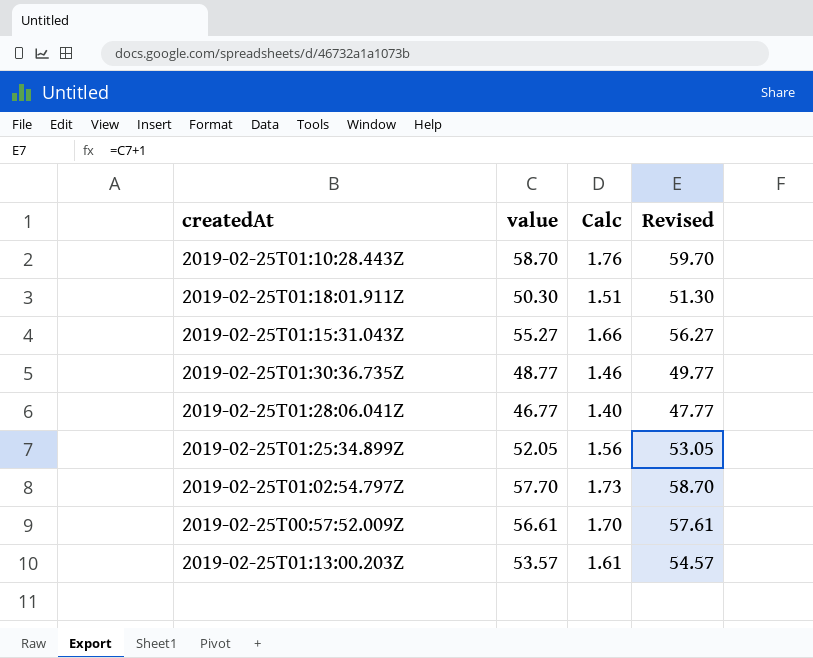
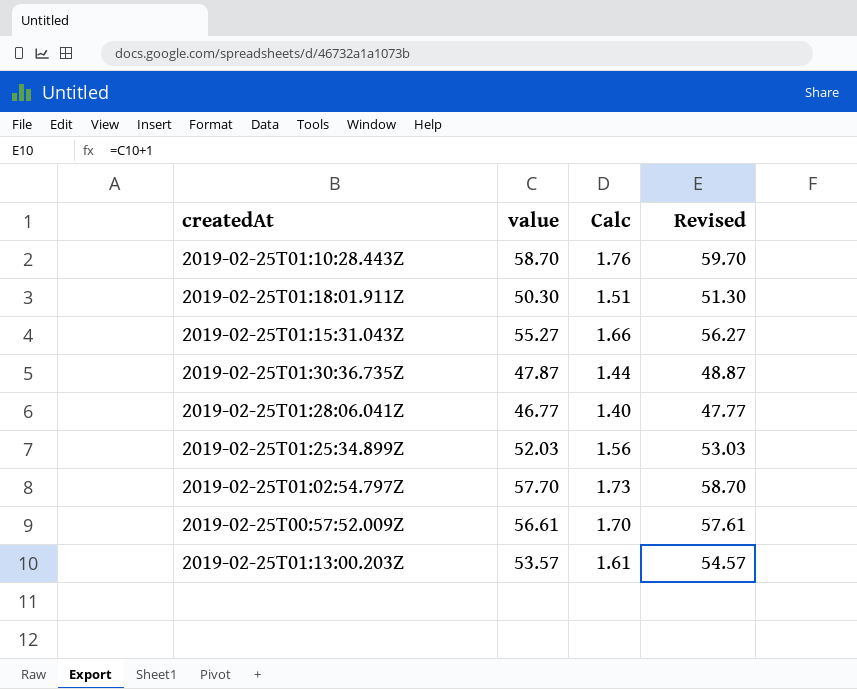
2019-02-25T01:30:36.735Z | value: 48.77 -> 47.87
2019-02-25T01:30:36.735Z | Calc: 1.46 -> 1.44
2019-02-25T01:30:36.735Z | Revised: 49.77 -> 48.87
2019-02-25T01:25:34.899Z | value: 52.05 -> 52.03
2019-02-25T01:25:34.899Z | Revised: 53.05 -> 53.03

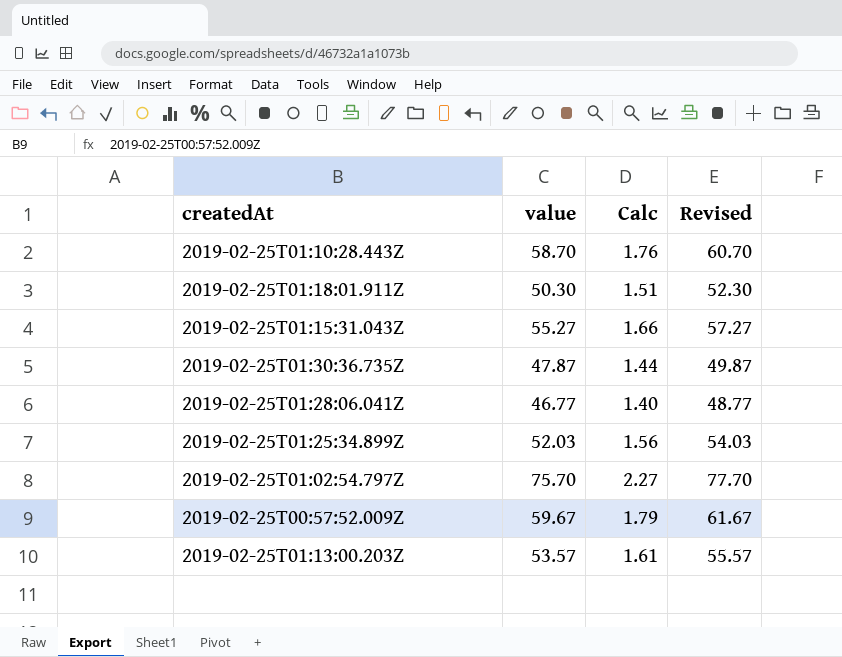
column Revised | formula: [value] + 1 -> [value] + 2
2019-02-25T01:02:54.797Z | value: 57.70 -> 75.70
2019-02-25T01:02:54.797Z | Calc: 1.73 -> 2.27
2019-02-25T00:57:52.009Z | value: 56.61 -> 59.67
2019-02-25T00:57:52.009Z | Calc: 1.70 -> 1.79

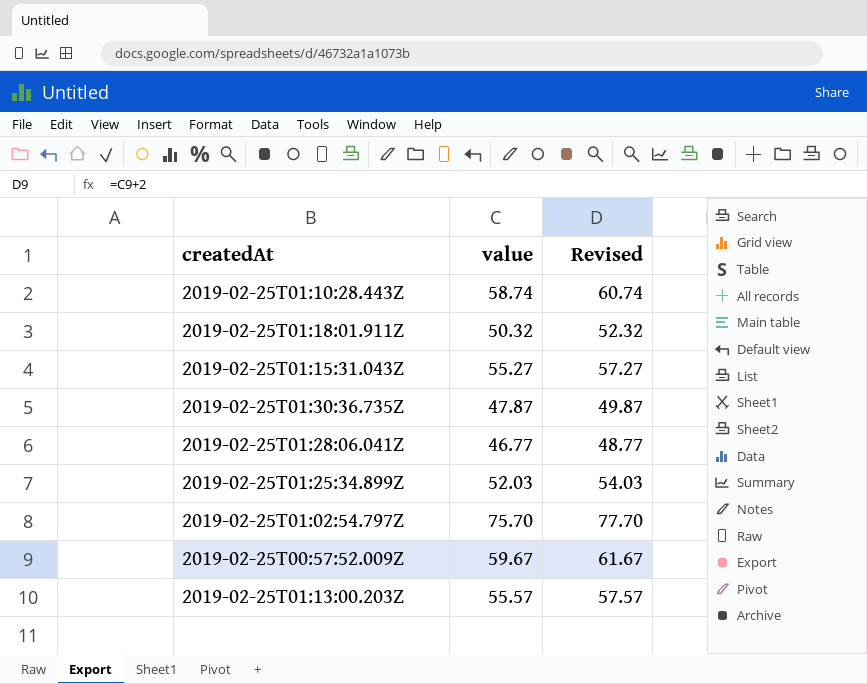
column Calc | formula: [value] * 0.03 -> none
2019-02-25T01:10:28.443Z | value: 58.70 -> 58.74
2019-02-25T01:10:28.443Z | Revised: 60.70 -> 60.74
2019-02-25T01:18:01.911Z | value: 50.30 -> 50.32
2019-02-25T01:18:01.911Z | Revised: 52.30 -> 52.32
2019-02-25T01:13:00.203Z | value: 53.57 -> 55.57
2019-02-25T01:13:00.203Z | Revised: 55.57 -> 57.57

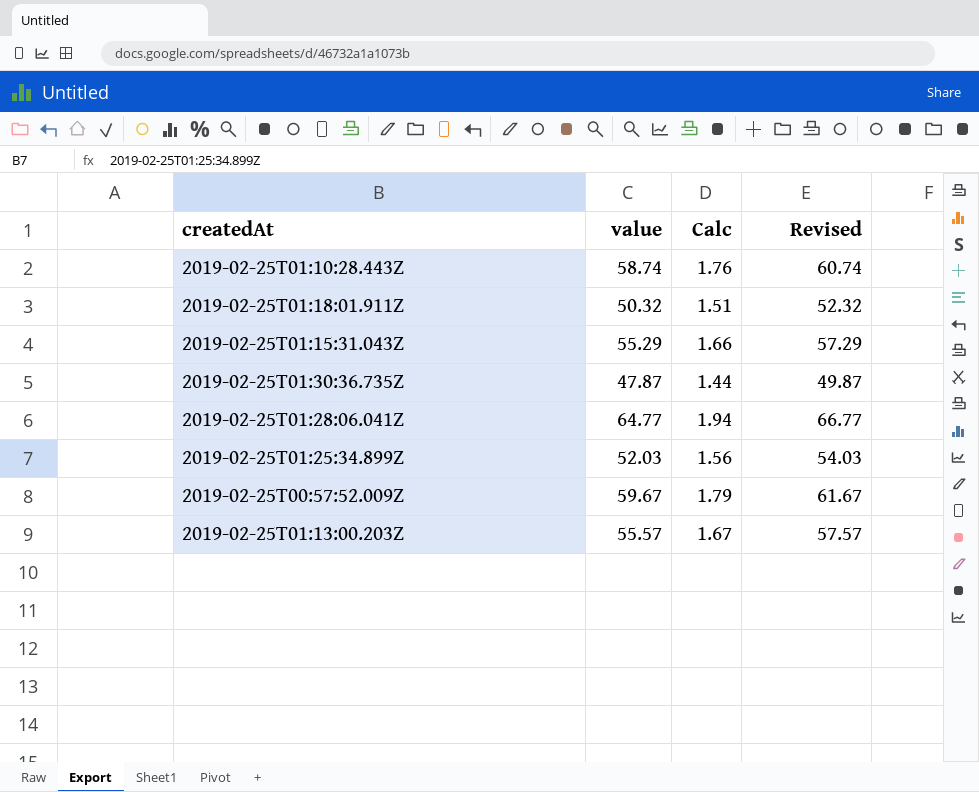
column Calc | formula: none -> [value] * 0.03
row 2019-02-25T01:02:54.797Z: 75.70 | 77.70 -> none
2019-02-25T01:15:31.043Z | value: 55.27 -> 55.29
2019-02-25T01:15:31.043Z | Revised: 57.27 -> 57.29
2019-02-25T01:28:06.041Z | value: 46.77 -> 64.77
2019-02-25T01:28:06.041Z | Revised: 48.77 -> 66.77

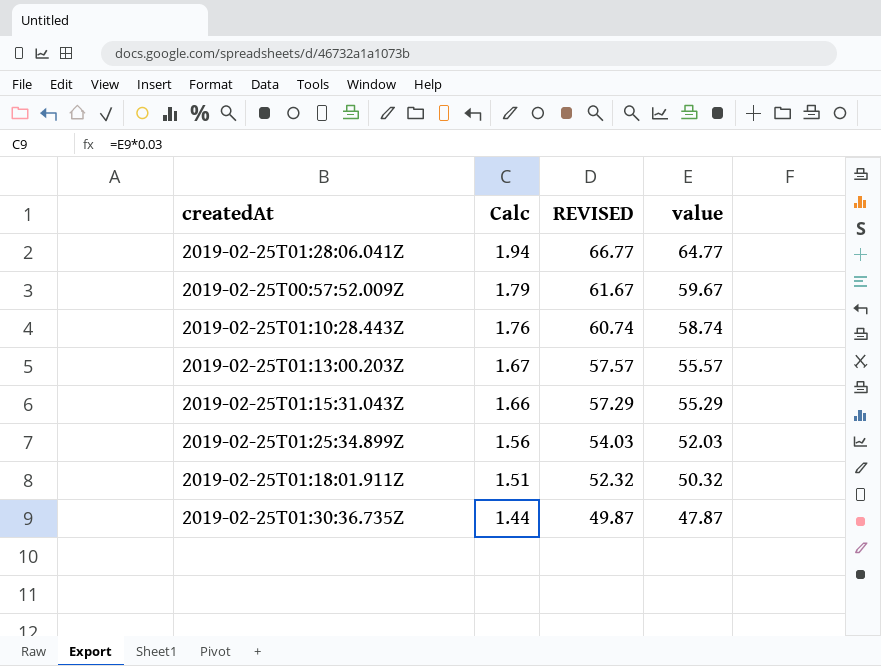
row order: none -> Calc descending
column name: Revised -> REVISED
column value | position: 2 -> 4

